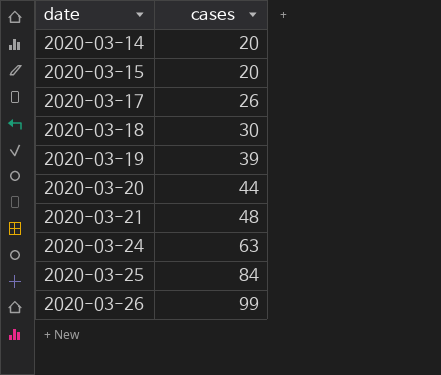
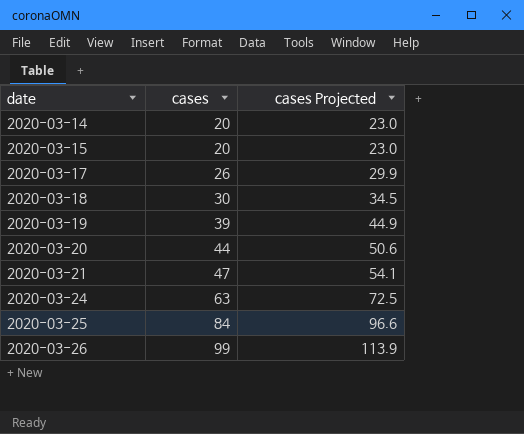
column cases Projected | formula: none -> [cases] * 1.15
2020-03-21 | cases: 48 -> 47

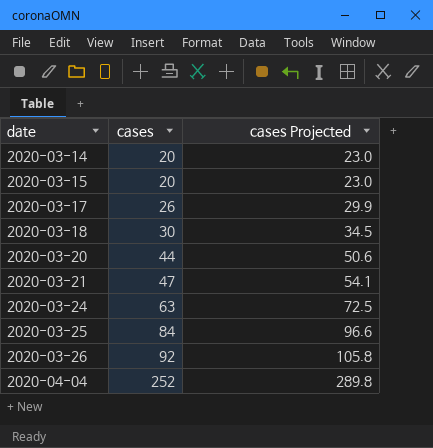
row 2020-03-19: 39 | 44.9 -> none
2020-03-26 | cases: 99 -> 92
2020-03-26 | cases Projected: 113.9 -> 105.8
row 2020-04-04: none -> 252 | 289.8

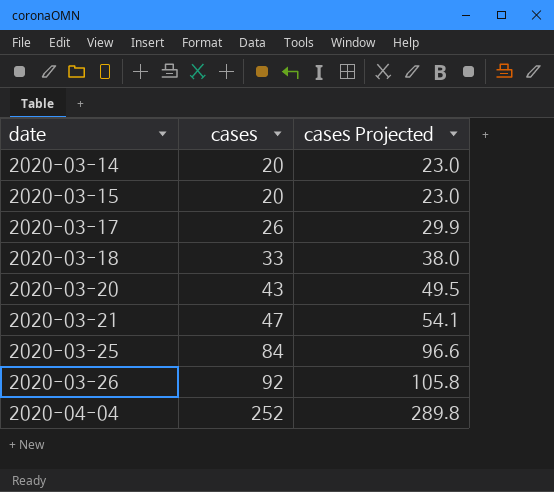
row 2020-03-24: 63 | 72.5 -> none
2020-03-18 | cases: 30 -> 33
2020-03-18 | cases Projected: 34.5 -> 38.0
2020-03-20 | cases: 44 -> 43
2020-03-20 | cases Projected: 50.6 -> 49.5

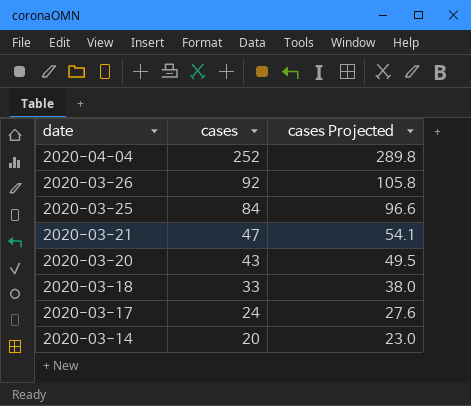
row order: date ascending -> date descending
row 2020-03-15: 20 | 23.0 -> none
2020-03-17 | cases: 26 -> 24
2020-03-17 | cases Projected: 29.9 -> 27.6

